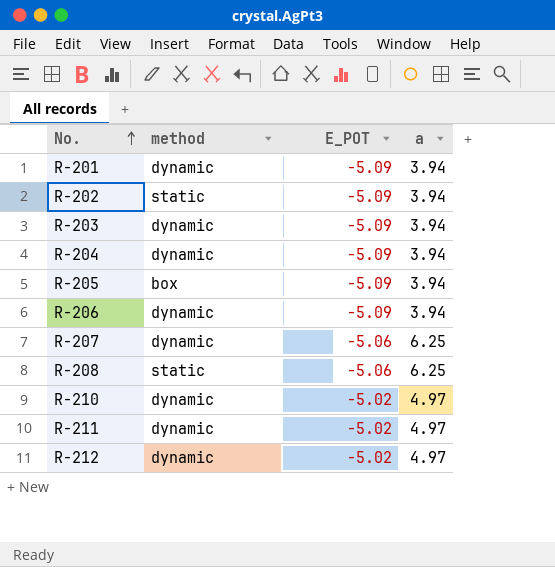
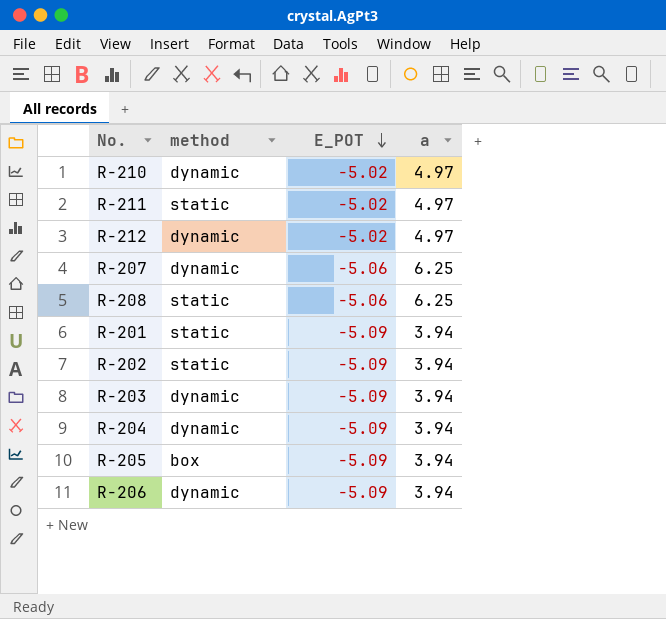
row order: No. ascending -> E_POT descending
R-211 | method: dynamic -> static
R-201 | method: dynamic -> static

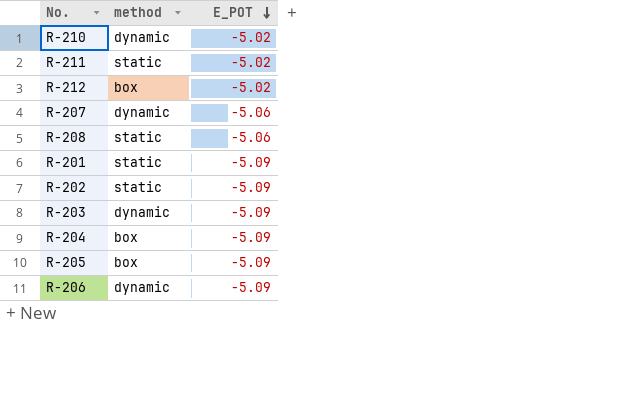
column a | position: 4 -> none
R-212 | method: dynamic -> box
R-204 | method: dynamic -> box

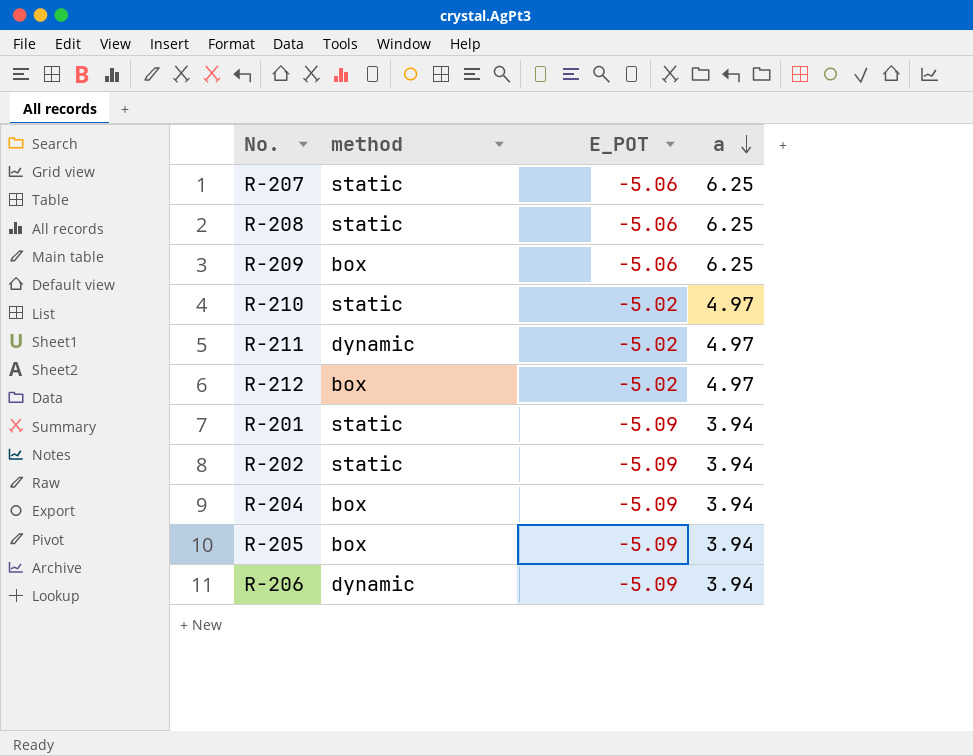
row order: E_POT descending -> a descending
column a | position: none -> 4
row R-203: dynamic | -5.09 -> none
R-207 | method: dynamic -> static
row R-209: none -> box | -5.06 | 6.25
R-210 | method: dynamic -> static
R-211 | method: static -> dynamic

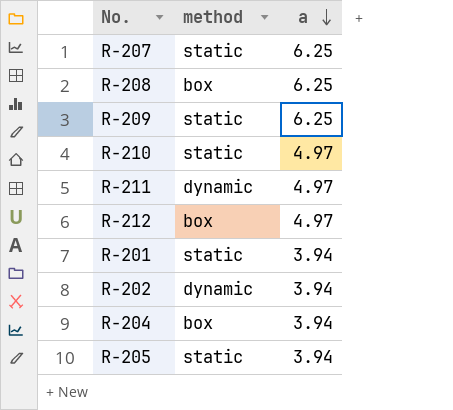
column E_POT | position: 3 -> none
row R-206: dynamic | -5.09 | 3.94 -> none
R-208 | method: static -> box
R-209 | method: box -> static
R-202 | method: static -> dynamic
R-205 | method: box -> static

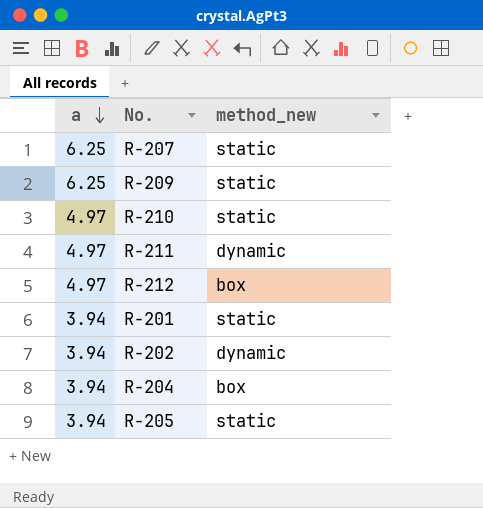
column a | position: 3 -> 1
column name: method -> method_new
row R-208: box | 6.25 -> none

